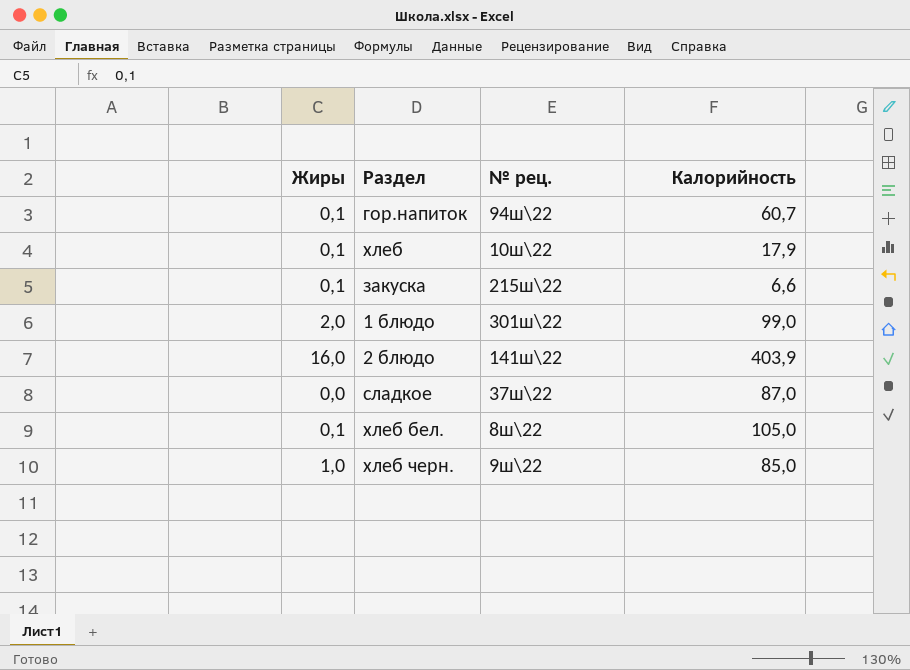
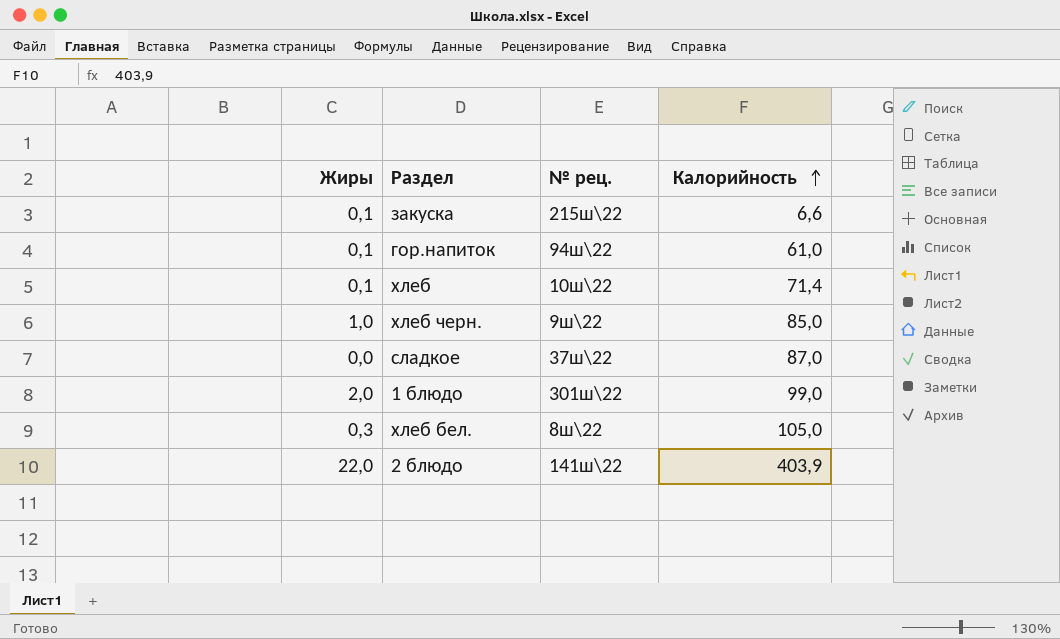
row order: none -> Калорийность ascending
гор.напиток | Калорийность: 60,7 -> 61,0
хлеб | Калорийность: 17,9 -> 71,4
хлеб бел. | Жиры: 0,1 -> 0,3
2 блюдо | Жиры: 16,0 -> 22,0

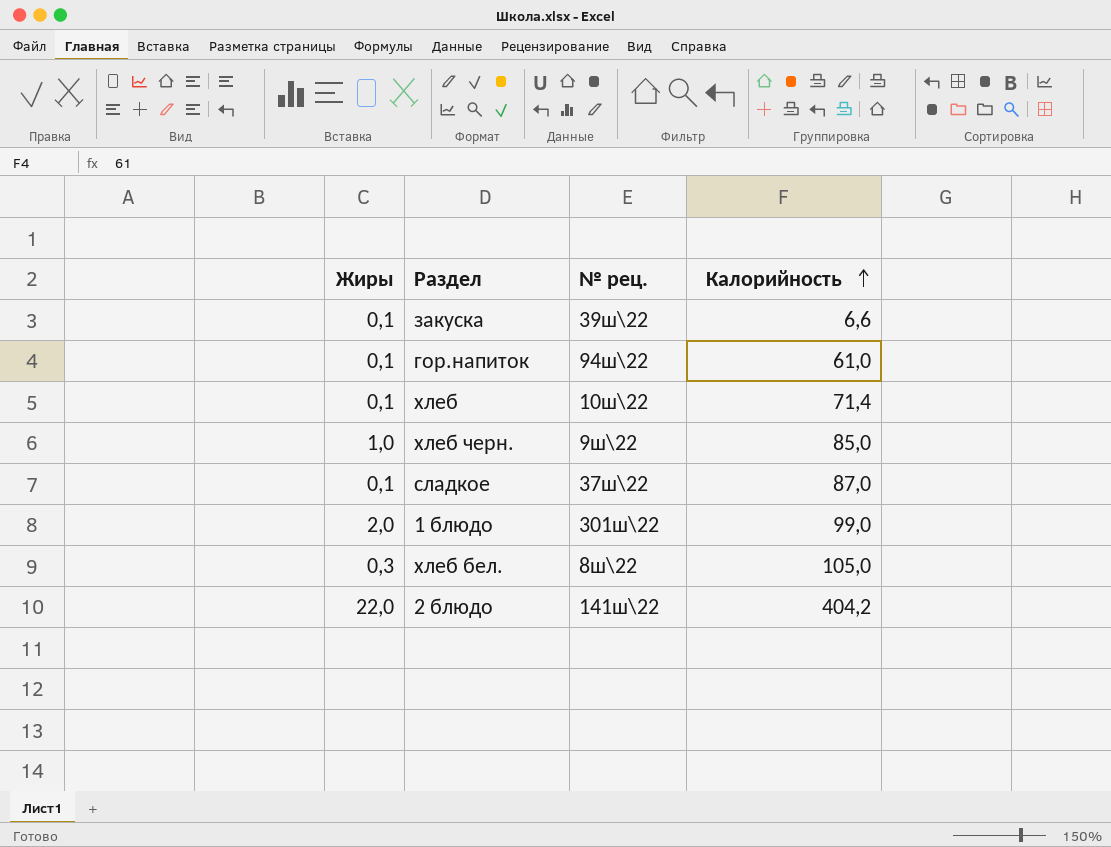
закуска | № рец.: 215ш\22 -> 39ш\22
сладкое | Жиры: 0,0 -> 0,1
2 блюдо | Калорийность: 403,9 -> 404,2

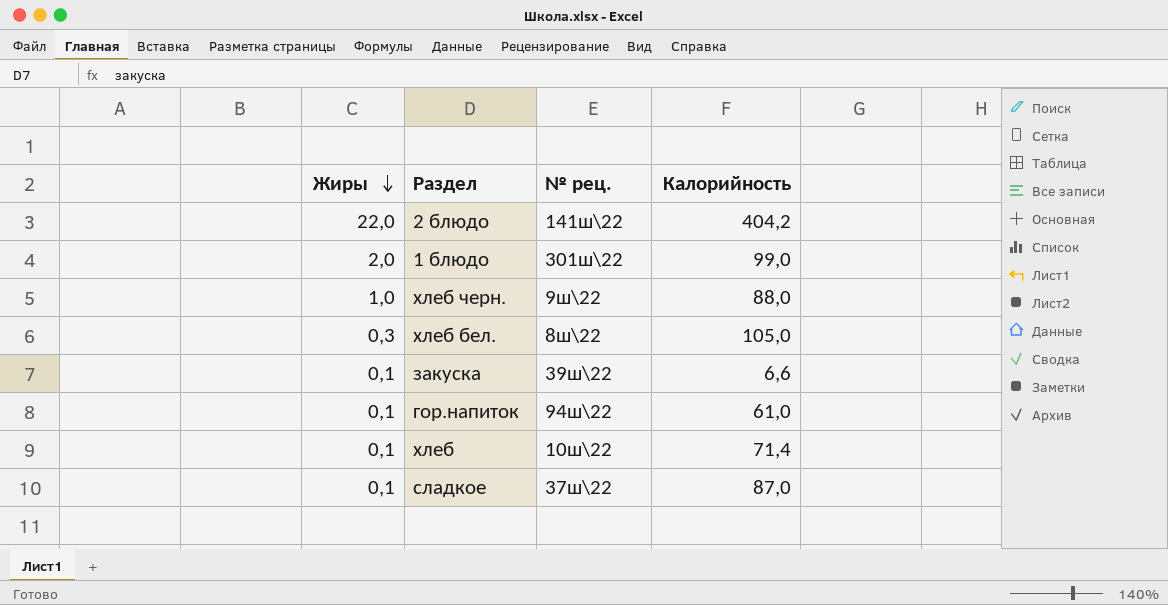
row order: Калорийность ascending -> Жиры descending
хлеб черн. | Калорийность: 85,0 -> 88,0

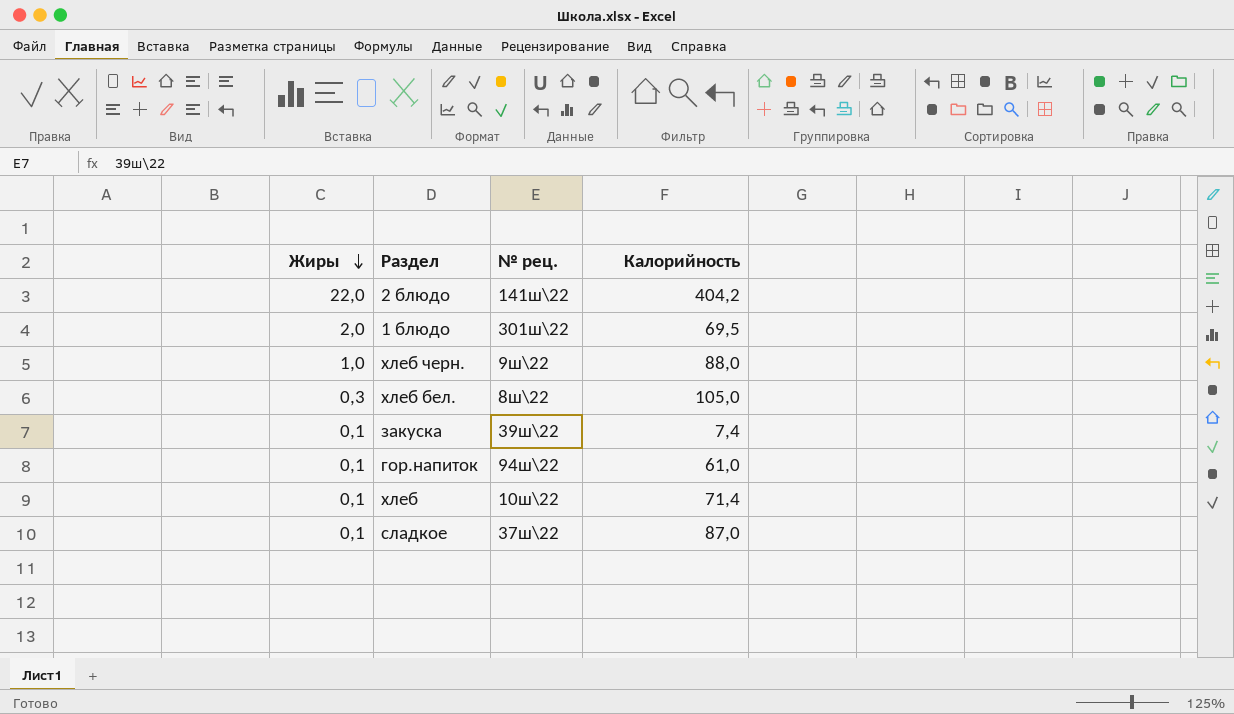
1 блюдо | Калорийность: 99,0 -> 69,5
закуска | Калорийность: 6,6 -> 7,4

